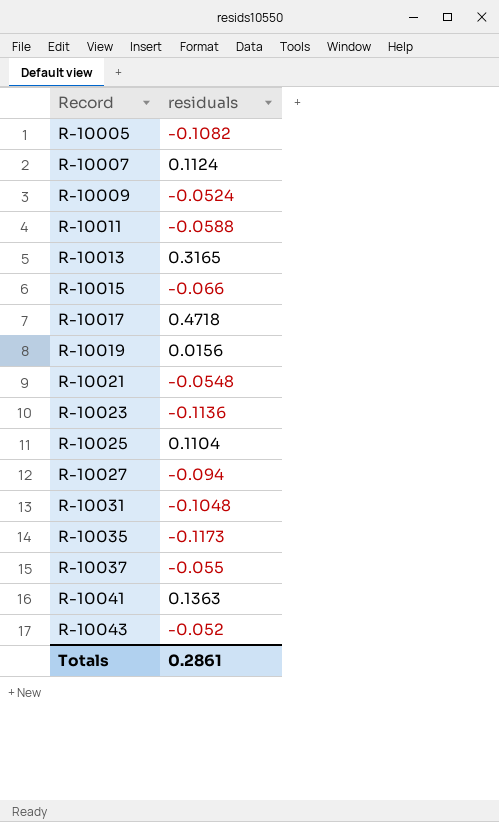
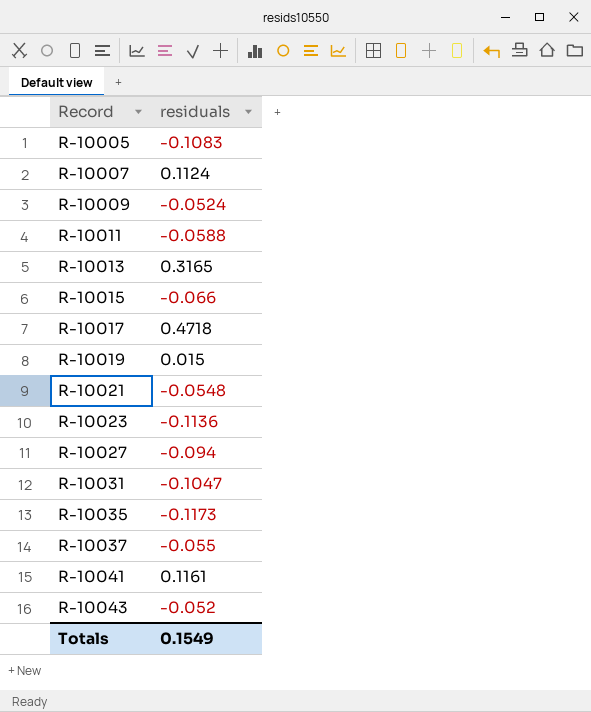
row R-10025: 0.1104 -> none
R-10005 | residuals: -0.1082 -> -0.1083
R-10019 | residuals: 0.0156 -> 0.015
R-10031 | residuals: -0.1048 -> -0.1047
R-10041 | residuals: 0.1363 -> 0.1161
Totals | residuals: 0.2861 -> 0.1549

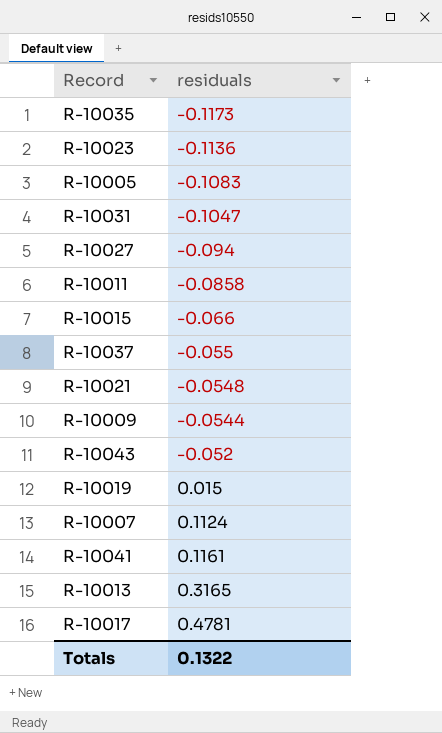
row order: Record ascending -> residuals ascending
R-10011 | residuals: -0.0588 -> -0.0858
R-10009 | residuals: -0.0524 -> -0.0544
R-10017 | residuals: 0.4718 -> 0.4781
Totals | residuals: 0.1549 -> 0.1322

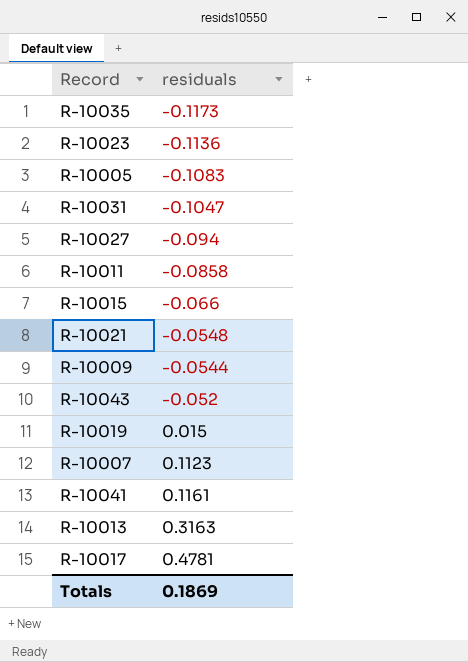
row R-10037: -0.055 -> none
R-10007 | residuals: 0.1124 -> 0.1123
R-10013 | residuals: 0.3165 -> 0.3163
Totals | residuals: 0.1322 -> 0.1869

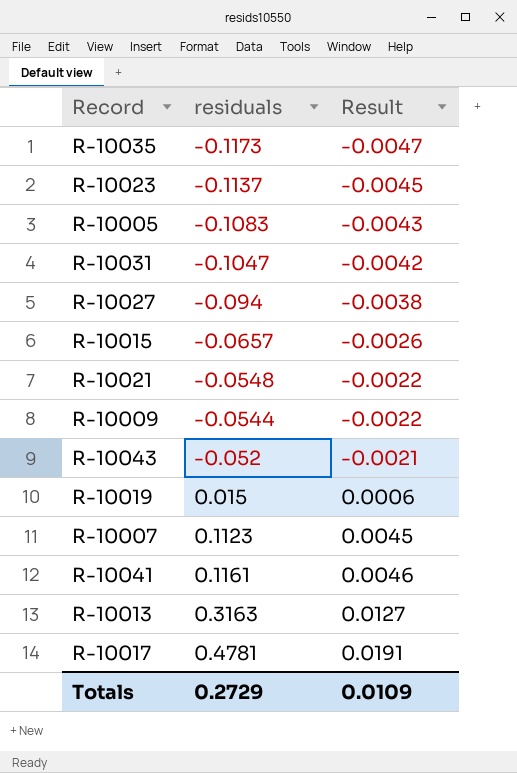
column Result | formula: none -> [residuals] * 0.04
row R-10011: -0.0858 -> none
R-10023 | residuals: -0.1136 -> -0.1137
R-10015 | residuals: -0.066 -> -0.0657
Totals | residuals: 0.1869 -> 0.2729

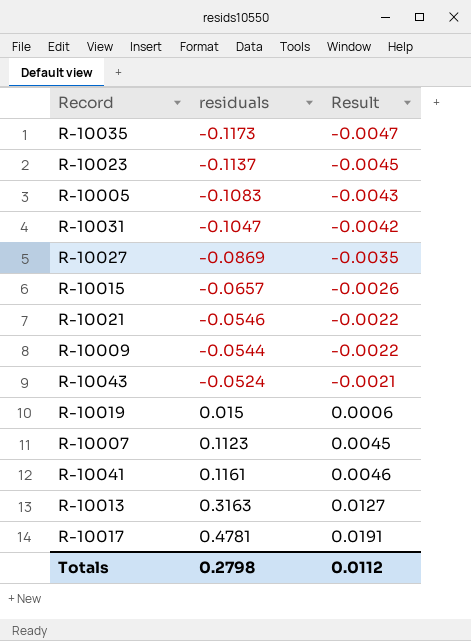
R-10027 | residuals: -0.094 -> -0.0869
R-10027 | Result: -0.0038 -> -0.0035
R-10021 | residuals: -0.0548 -> -0.0546
R-10043 | residuals: -0.052 -> -0.0524
Totals | residuals: 0.2729 -> 0.2798
Totals | Result: 0.0109 -> 0.0112

